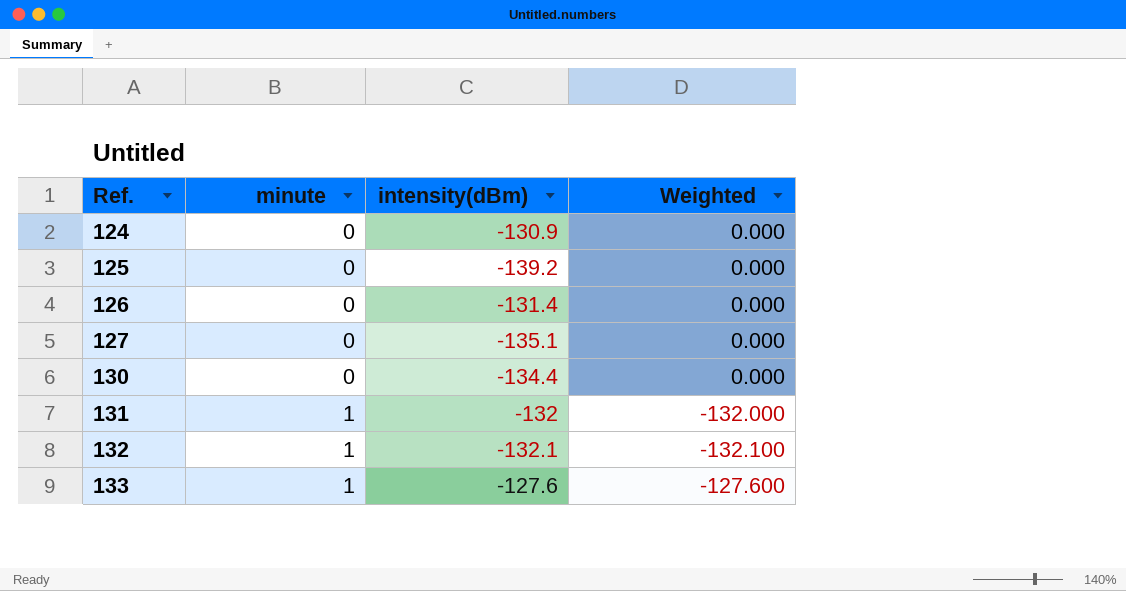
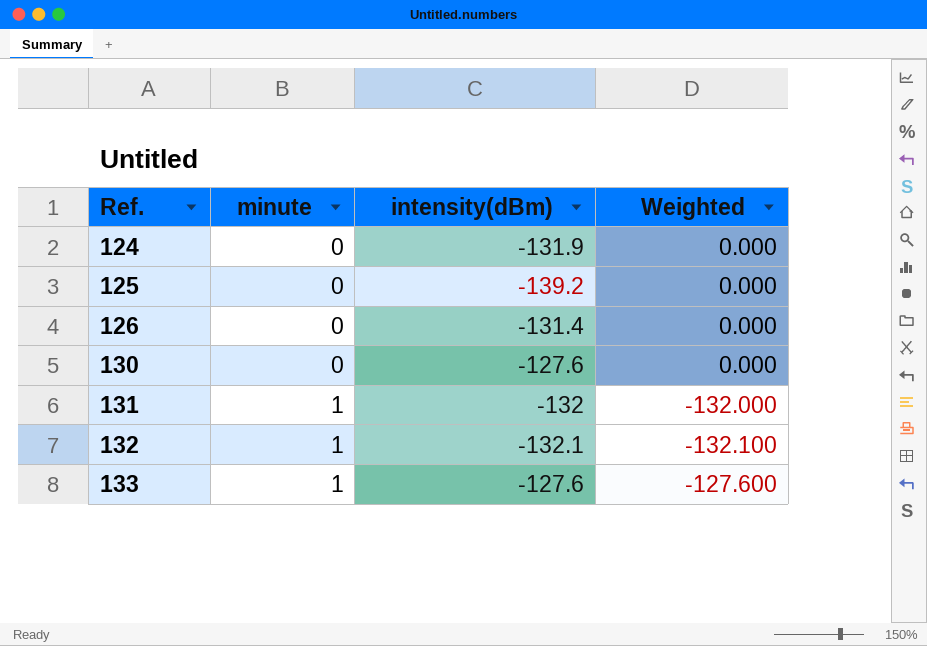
row 127: 0 | -135.1 | 0.000 -> none
124 | intensity(dBm): -130.9 -> -131.9
130 | intensity(dBm): -134.4 -> -127.6

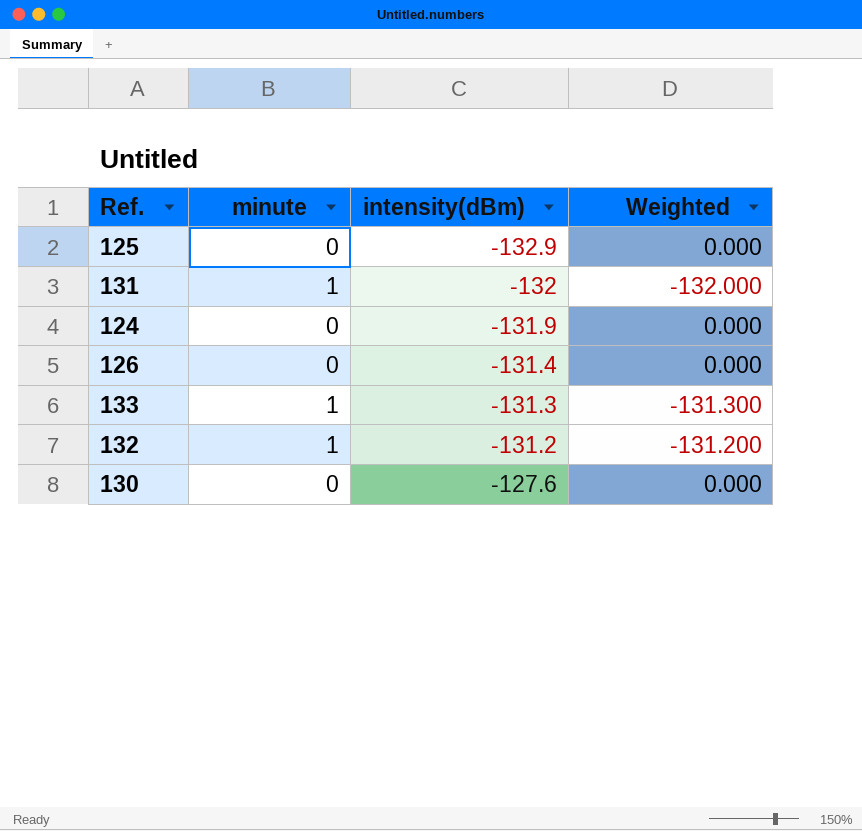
row order: Ref. ascending -> intensity(dBm) ascending
125 | intensity(dBm): -139.2 -> -132.9
133 | intensity(dBm): -127.6 -> -131.3
133 | Weighted: -127.600 -> -131.300
132 | intensity(dBm): -132.1 -> -131.2
132 | Weighted: -132.100 -> -131.200

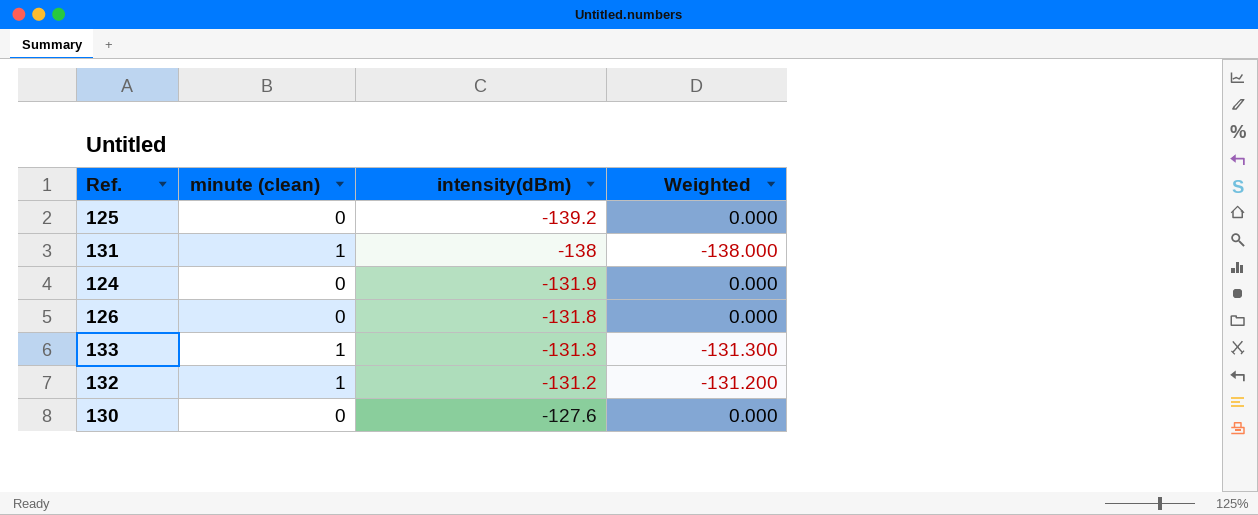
column name: minute -> minute (clean)
125 | intensity(dBm): -132.9 -> -139.2
131 | intensity(dBm): -132 -> -138
131 | Weighted: -132.000 -> -138.000
126 | intensity(dBm): -131.4 -> -131.8

